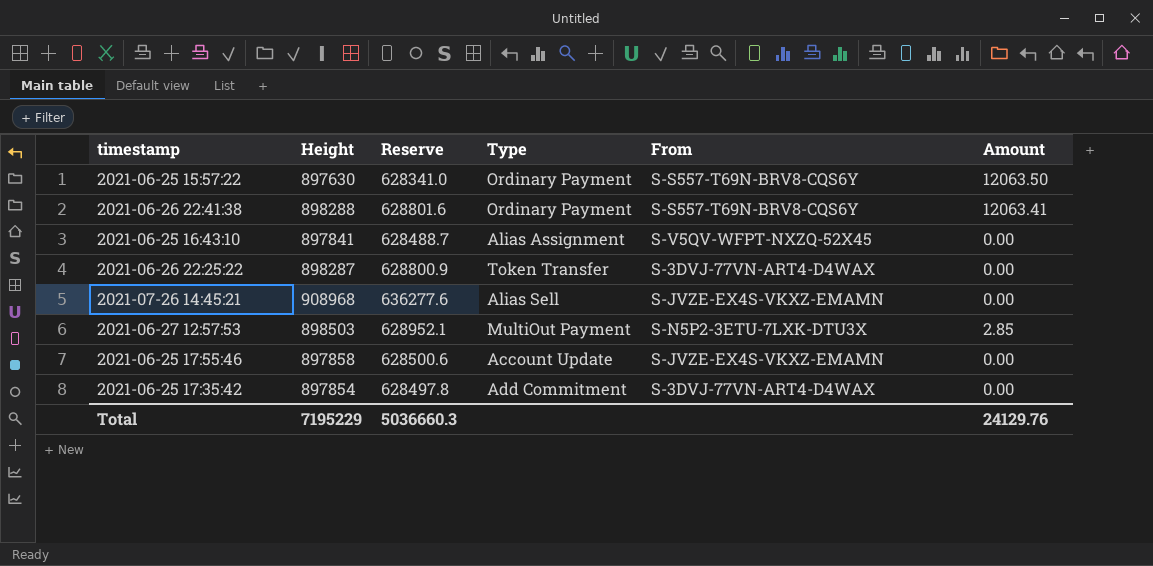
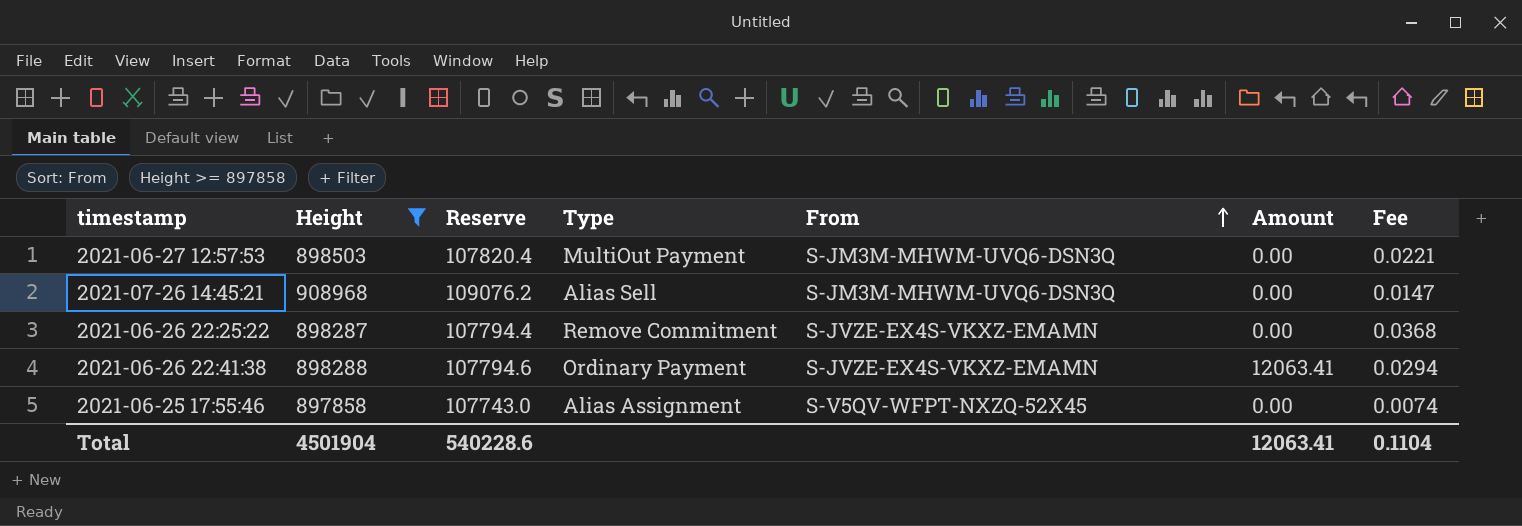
filter: none -> Height >= 897858
row order: none -> From ascending
column Reserve | formula: [Height] * 0.7 -> [Height] * 0.12
column Fee | position: none -> 7
2021-06-27 12:57:53 | From: S-N5P2-3ETU-7LXK-DTU3X -> S-JM3M-MHWM-UVQ6-DSN3Q
2021-06-27 12:57:53 | Amount: 2.85 -> 0.00
2021-07-26 14:45:21 | From: S-JVZE-EX4S-VKXZ-EMAMN -> S-JM3M-MHWM-UVQ6-DSN3Q
2021-06-26 22:25:22 | Type: Token Transfer -> Remove Commitment
2021-06-26 22:25:22 | From: S-3DVJ-77VN-ART4-D4WAX -> S-JVZE-EX4S-VKXZ-EMAMN
2021-06-26 22:41:38 | From: S-S557-T69N-BRV8-CQS6Y -> S-JVZE-EX4S-VKXZ-EMAMN
2021-06-25 17:55:46 | Type: Account Update -> Alias Assignment
2021-06-25 17:55:46 | From: S-JVZE-EX4S-VKXZ-EMAMN -> S-V5QV-WFPT-NXZQ-52X45
Total | Height: 7195229 -> 4501904
Total | Reserve: 5036660.3 -> 540228.6
Total | Amount: 24129.76 -> 12063.41

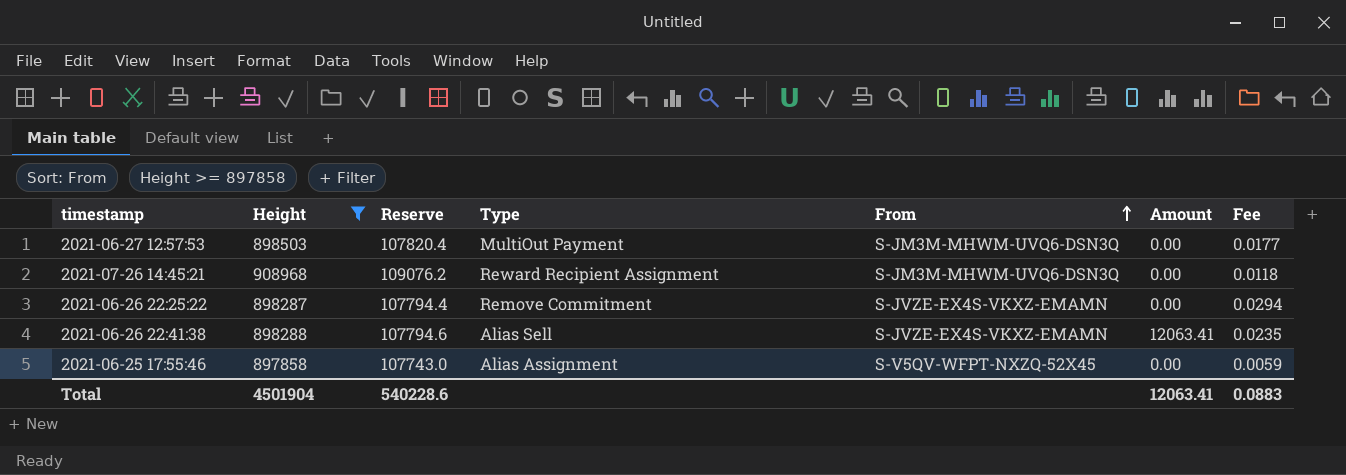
2021-06-27 12:57:53 | Fee: 0.0221 -> 0.0177
2021-07-26 14:45:21 | Type: Alias Sell -> Reward Recipient Assignment
2021-07-26 14:45:21 | Fee: 0.0147 -> 0.0118
2021-06-26 22:25:22 | Fee: 0.0368 -> 0.0294
2021-06-26 22:41:38 | Type: Ordinary Payment -> Alias Sell
2021-06-26 22:41:38 | Fee: 0.0294 -> 0.0235
2021-06-25 17:55:46 | Fee: 0.0074 -> 0.0059
Total | Fee: 0.1104 -> 0.0883

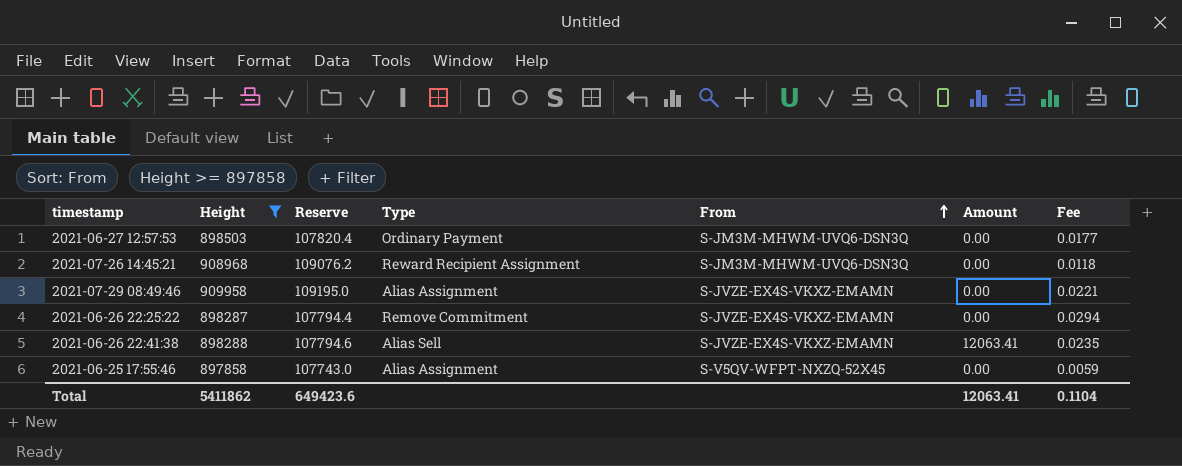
2021-06-27 12:57:53 | Type: MultiOut Payment -> Ordinary Payment
row 2021-07-29 08:49:46: none -> 909958 | 109195.0 | Alias Assignment | S-JVZE-EX4S-VKXZ-EMAMN | 0.00 | 0.0221
Total | Height: 4501904 -> 5411862
Total | Reserve: 540228.6 -> 649423.6
Total | Fee: 0.0883 -> 0.1104

